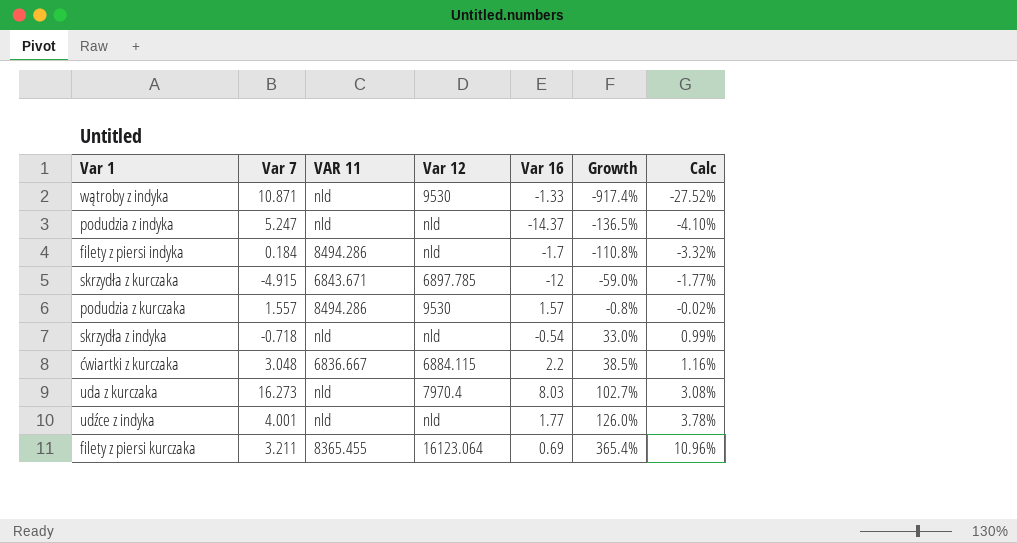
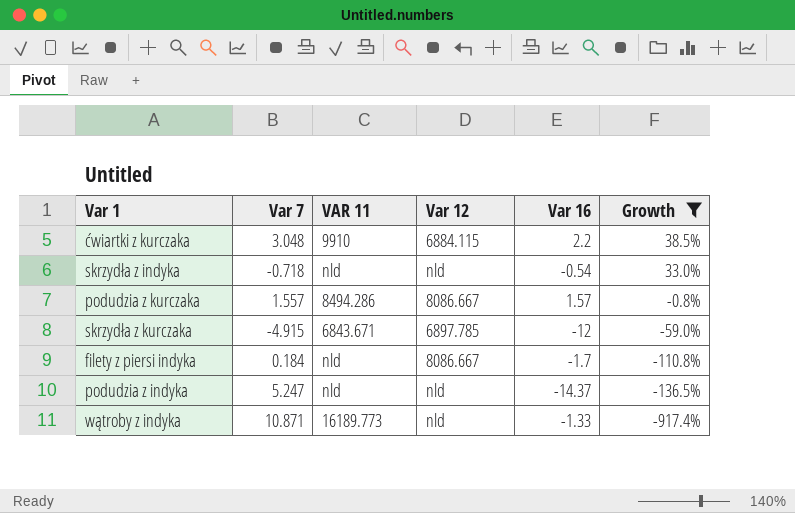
filter: none -> Growth <= 38.5%
row order: Growth ascending -> Growth descending
column Calc | formula: [Growth] * 0.03 -> none
ćwiartki z kurczaka | VAR 11: 6836.667 -> 9910
podudzia z kurczaka | Var 12: 9530 -> 8086.667
filety z piersi indyka | VAR 11: 8494.286 -> nld
filety z piersi indyka | Var 12: nld -> 8086.667
wątroby z indyka | VAR 11: nld -> 16189.773
wątroby z indyka | Var 12: 9530 -> nld

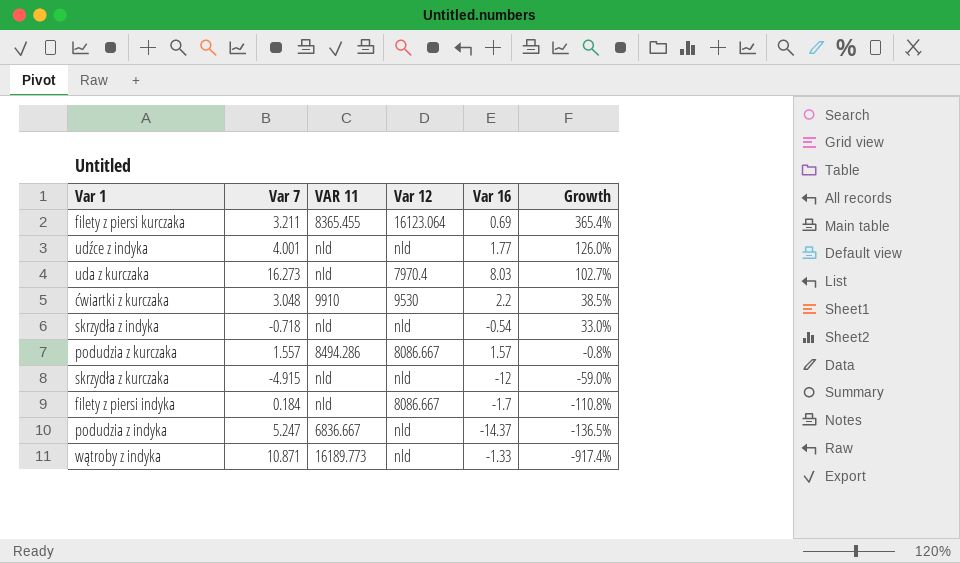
filter: Growth <= 38.5% -> none
ćwiartki z kurczaka | Var 12: 6884.115 -> 9530
skrzydła z kurczaka | VAR 11: 6843.671 -> nld
skrzydła z kurczaka | Var 12: 6897.785 -> nld
podudzia z indyka | VAR 11: nld -> 6836.667

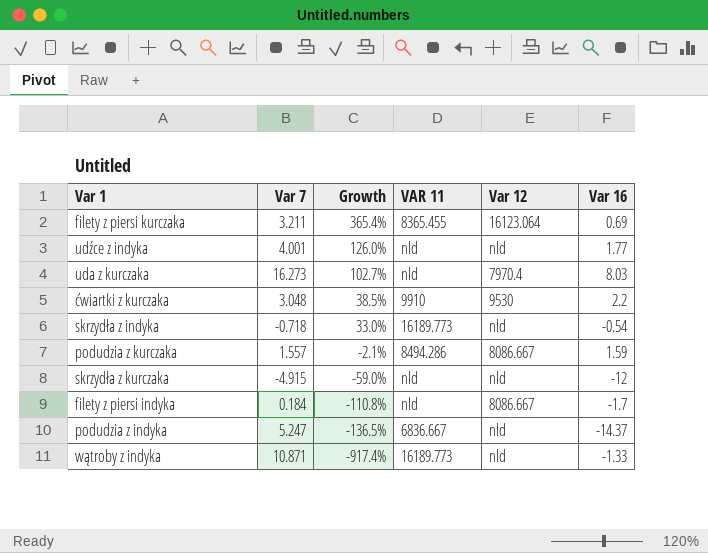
column Growth | position: 6 -> 3
skrzydła z indyka | VAR 11: nld -> 16189.773
podudzia z kurczaka | Growth: -0.8% -> -2.1%
podudzia z kurczaka | Var 16: 1.57 -> 1.59

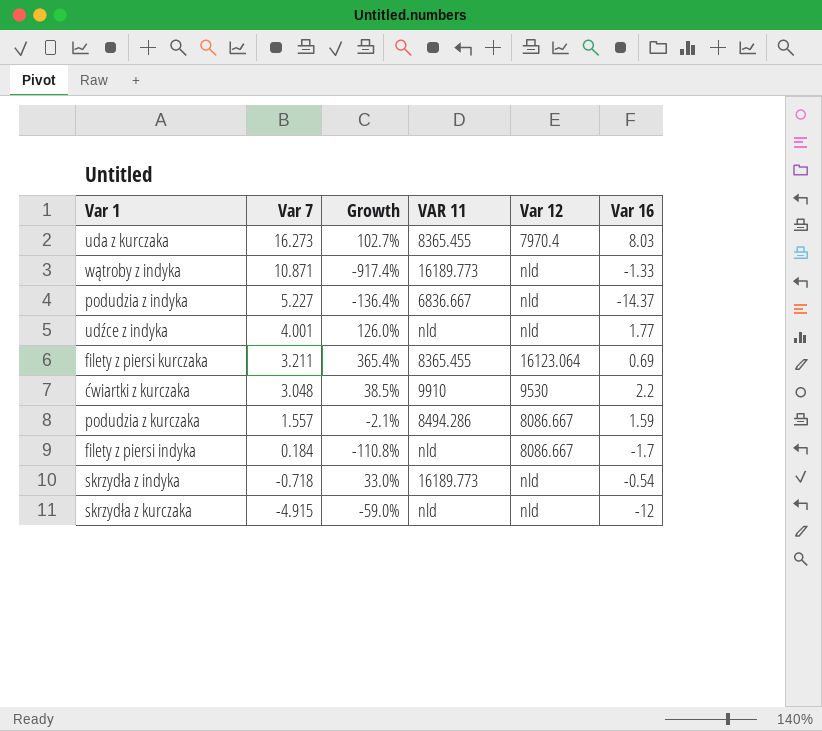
row order: Growth descending -> Var 7 descending
uda z kurczaka | VAR 11: nld -> 8365.455
podudzia z indyka | Var 7: 5.247 -> 5.227
podudzia z indyka | Growth: -136.5% -> -136.4%

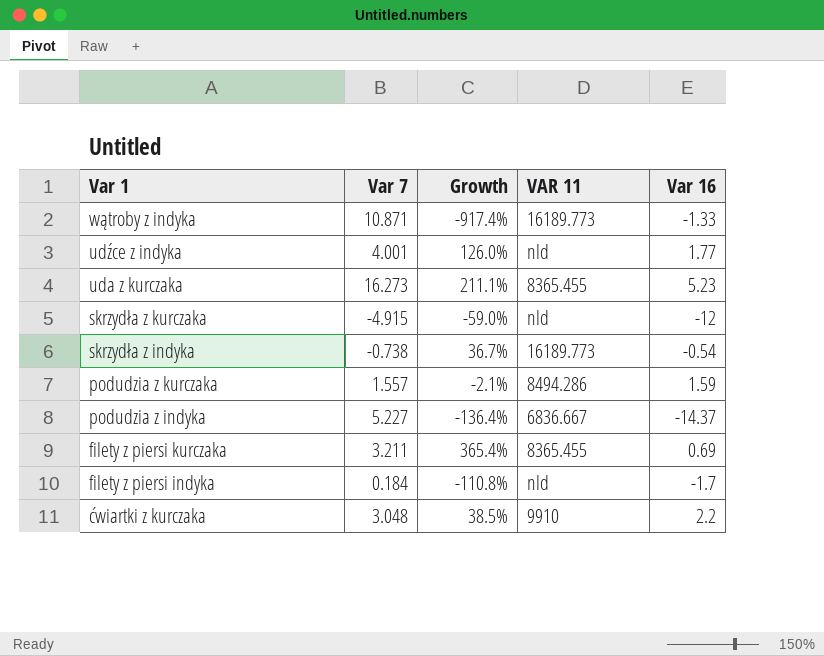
row order: Var 7 descending -> Var 1 descending
column Var 12 | position: 5 -> none
uda z kurczaka | Growth: 102.7% -> 211.1%
uda z kurczaka | Var 16: 8.03 -> 5.23
skrzydła z indyka | Var 7: -0.718 -> -0.738
skrzydła z indyka | Growth: 33.0% -> 36.7%

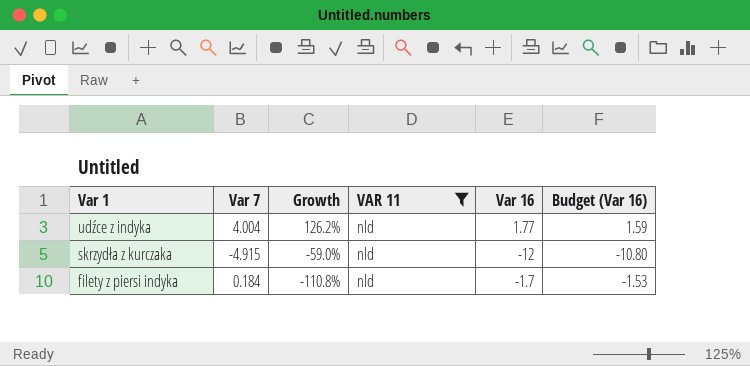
filter: none -> VAR 11 = nld
column Budget (Var 16) | formula: none -> [Var 16] * 0.9
udźce z indyka | Var 7: 4.001 -> 4.004
udźce z indyka | Growth: 126.0% -> 126.2%

